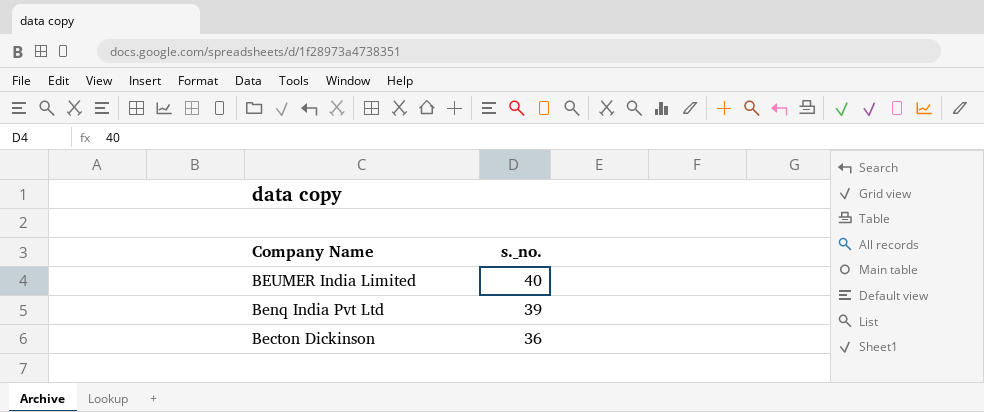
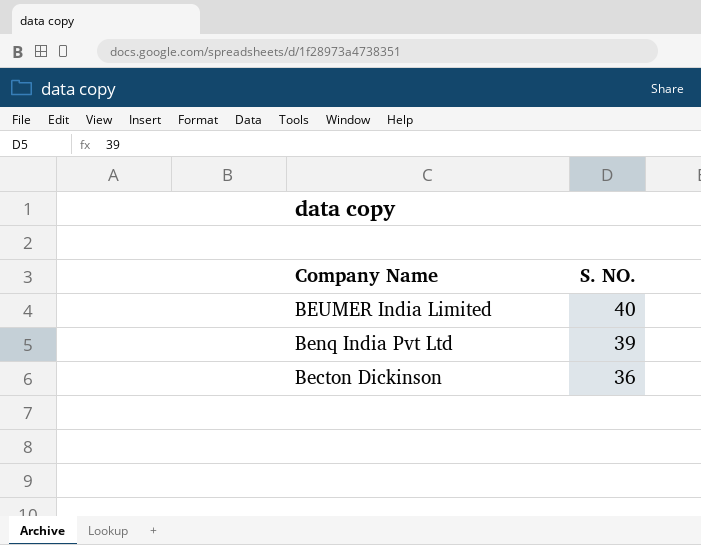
column name: s._no. -> S. NO.

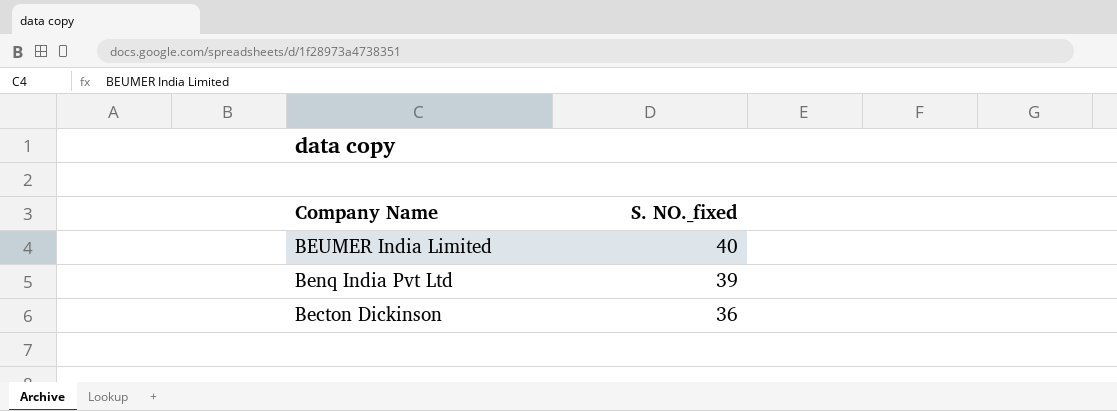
column name: S. NO. -> S. NO._fixed

